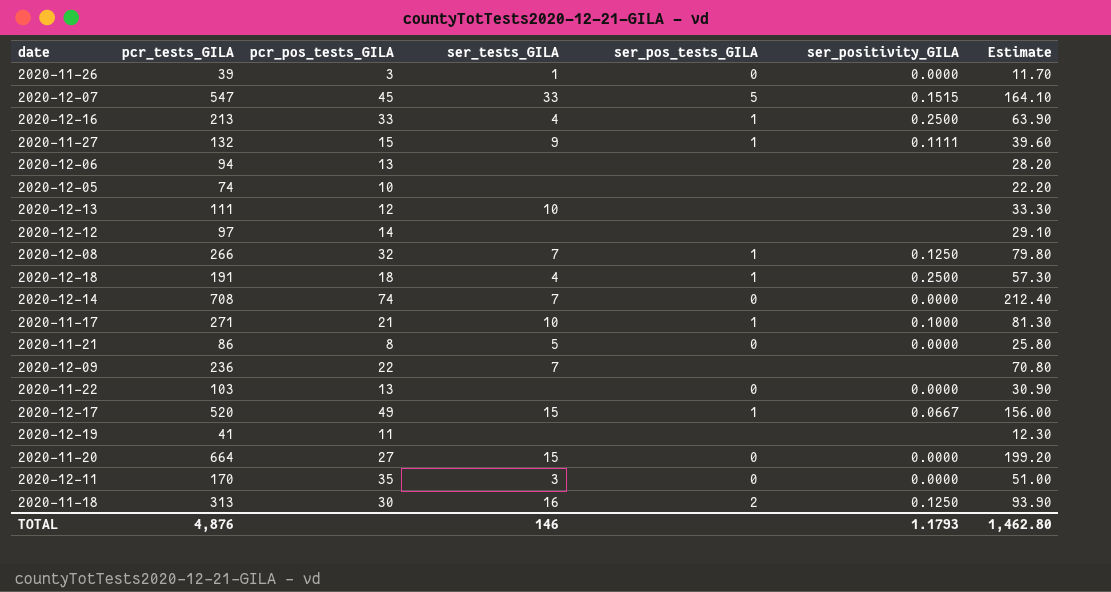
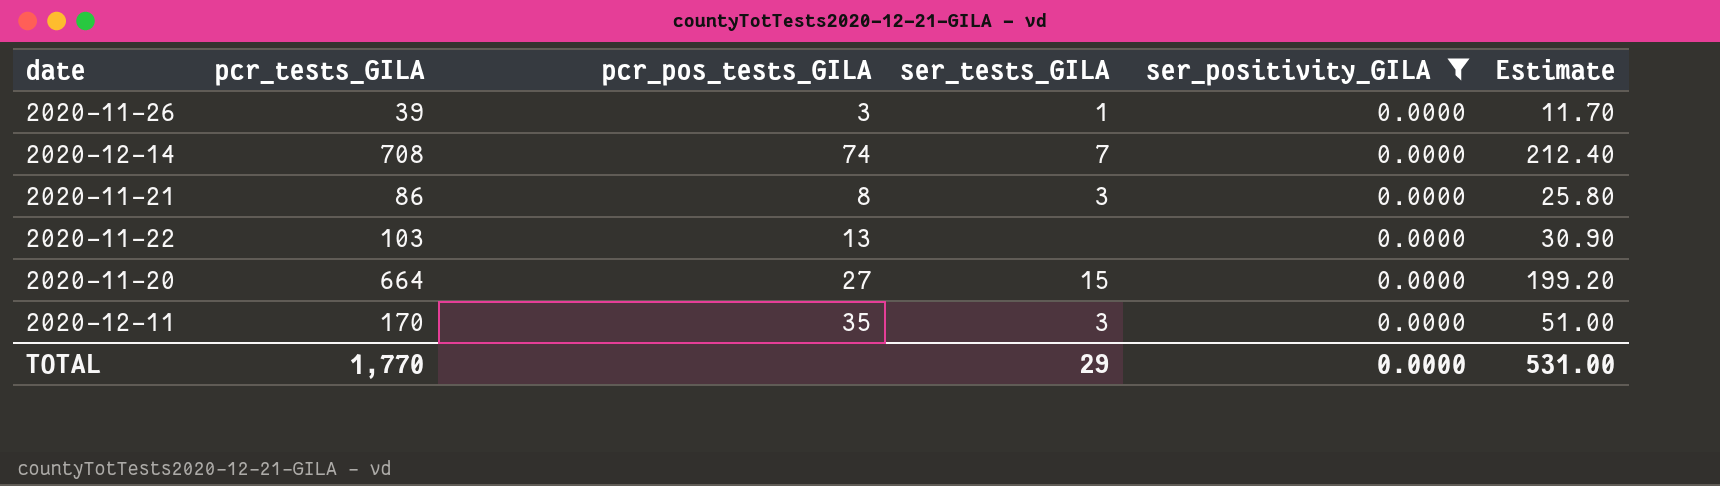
filter: none -> ser_positivity_GILA = 0.0000
column ser_pos_tests_GILA | position: 5 -> none
2020-11-21 | ser_tests_GILA: 5 -> 3
TOTAL | pcr_tests_GILA: 4,876 -> 1,770
TOTAL | ser_tests_GILA: 146 -> 29
TOTAL | ser_positivity_GILA: 1.1793 -> 0.0000
TOTAL | Estimate: 1,462.80 -> 531.00

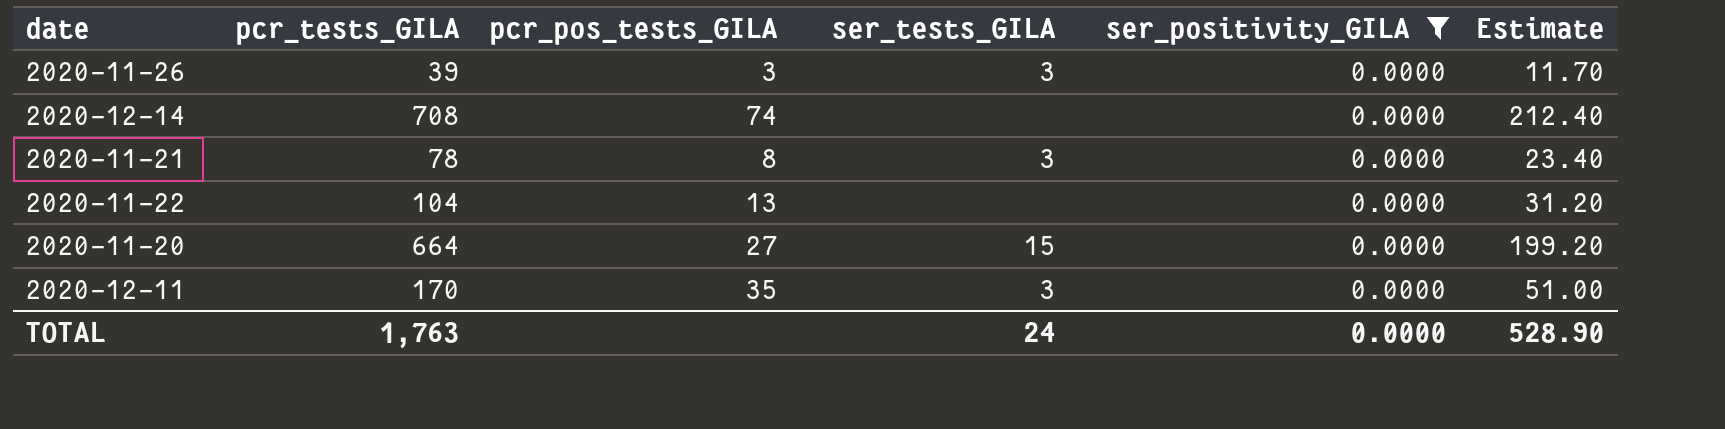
2020-11-26 | ser_tests_GILA: 1 -> 3
2020-12-14 | ser_tests_GILA: 7 -> none
2020-11-21 | pcr_tests_GILA: 86 -> 78
2020-11-21 | Estimate: 25.80 -> 23.40
2020-11-22 | pcr_tests_GILA: 103 -> 104
2020-11-22 | Estimate: 30.90 -> 31.20
TOTAL | pcr_tests_GILA: 1,770 -> 1,763
TOTAL | ser_tests_GILA: 29 -> 24
TOTAL | Estimate: 531.00 -> 528.90

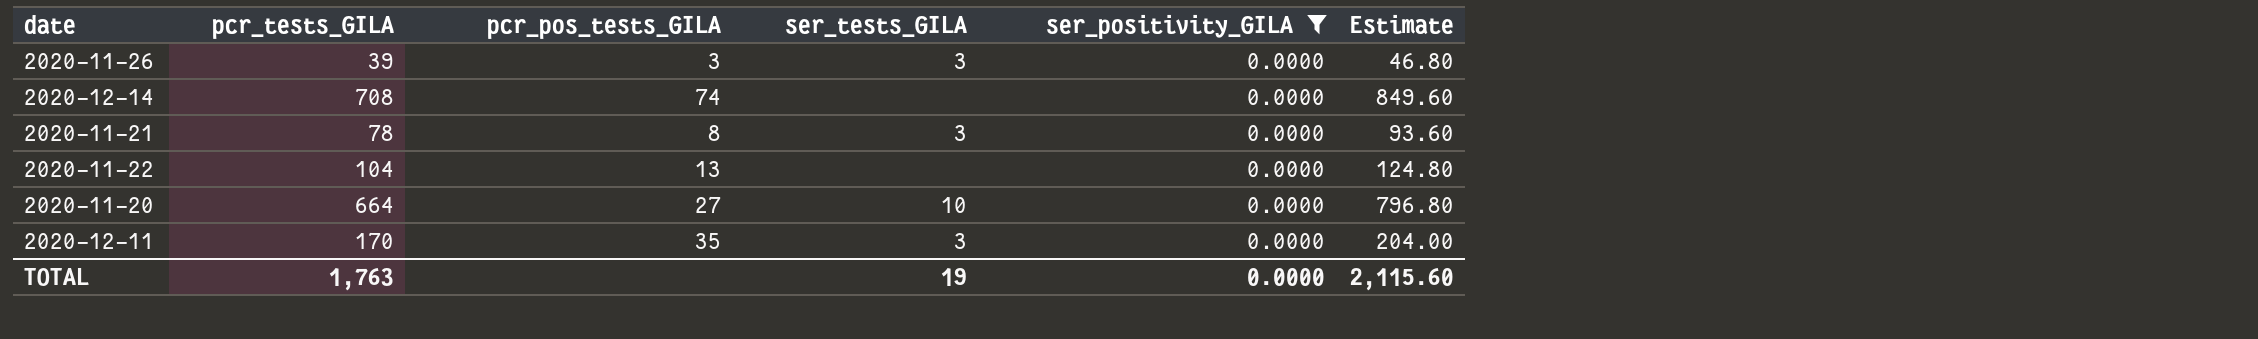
column Estimate | formula: [pcr_tests_GILA] * 0.3 -> [pcr_tests_GILA] * 1.2
2020-11-20 | ser_tests_GILA: 15 -> 10
TOTAL | ser_tests_GILA: 24 -> 19
TOTAL | Estimate: 528.90 -> 2,115.60

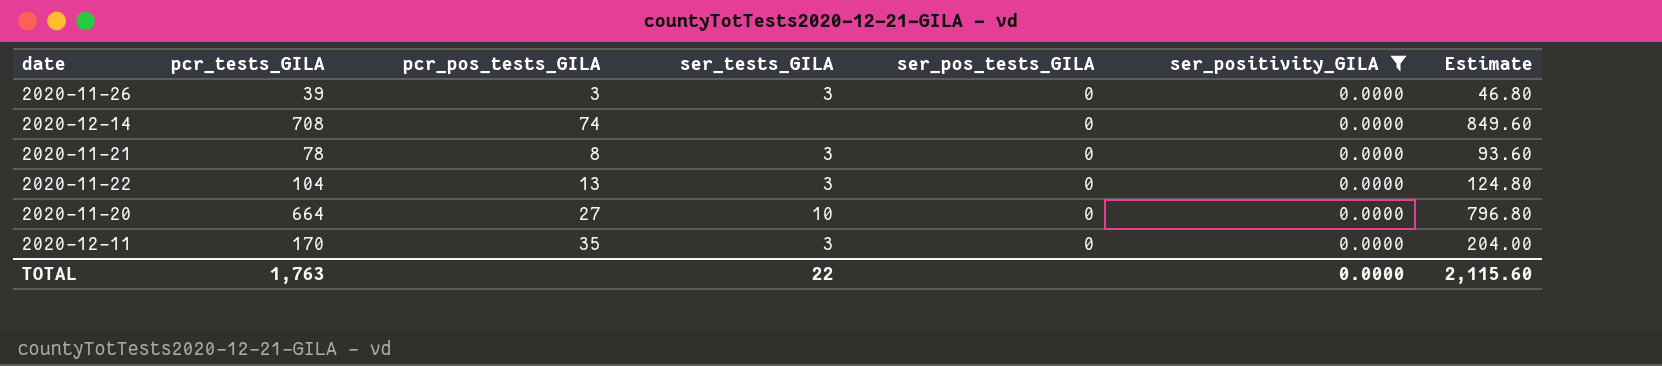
column ser_pos_tests_GILA | position: none -> 5
2020-11-22 | ser_tests_GILA: none -> 3
TOTAL | ser_tests_GILA: 19 -> 22

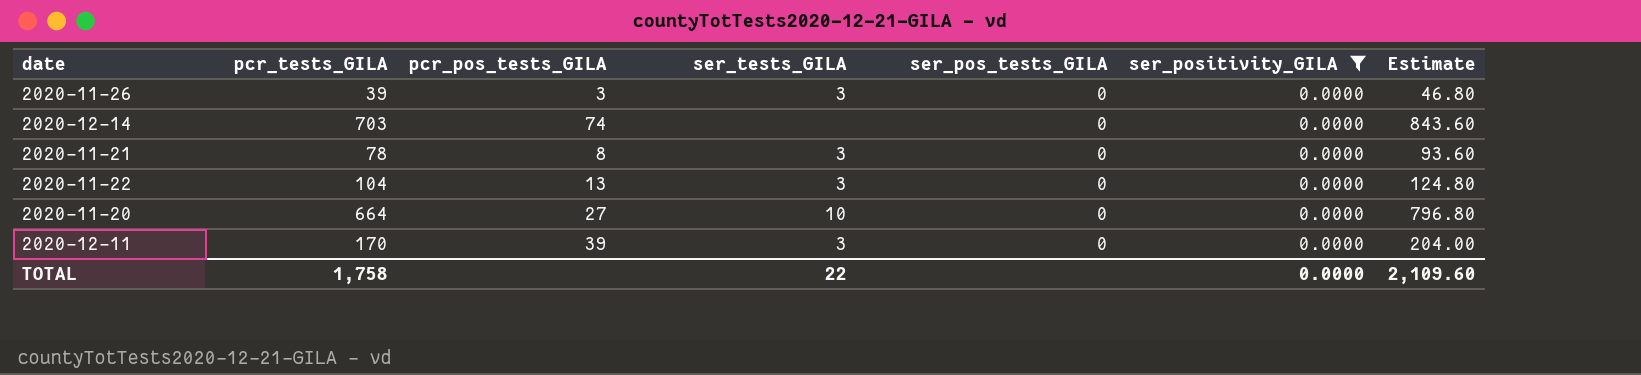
2020-12-14 | pcr_tests_GILA: 708 -> 703
2020-12-14 | Estimate: 849.60 -> 843.60
2020-12-11 | pcr_pos_tests_GILA: 35 -> 39
TOTAL | pcr_tests_GILA: 1,763 -> 1,758
TOTAL | Estimate: 2,115.60 -> 2,109.60

